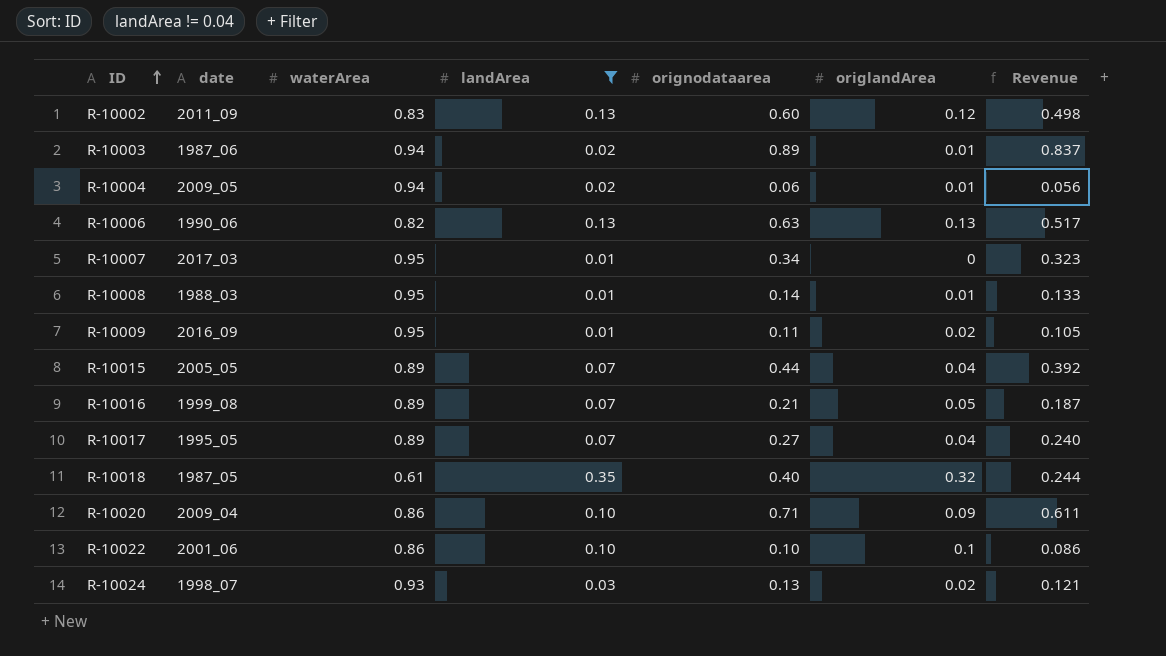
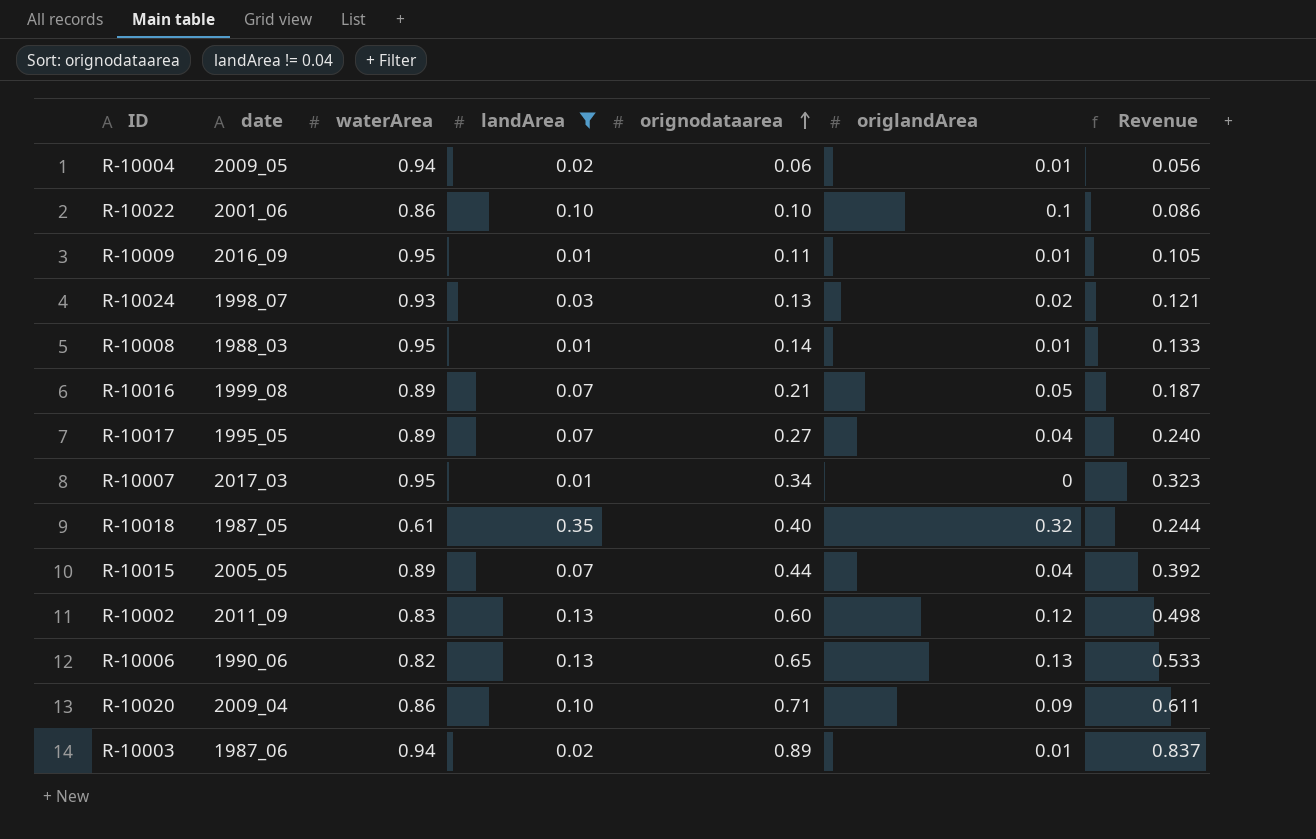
row order: ID ascending -> orignodataarea ascending
R-10009 | origlandArea: 0.02 -> 0.01
R-10006 | orignodataarea: 0.63 -> 0.65
R-10006 | Revenue: 0.517 -> 0.533

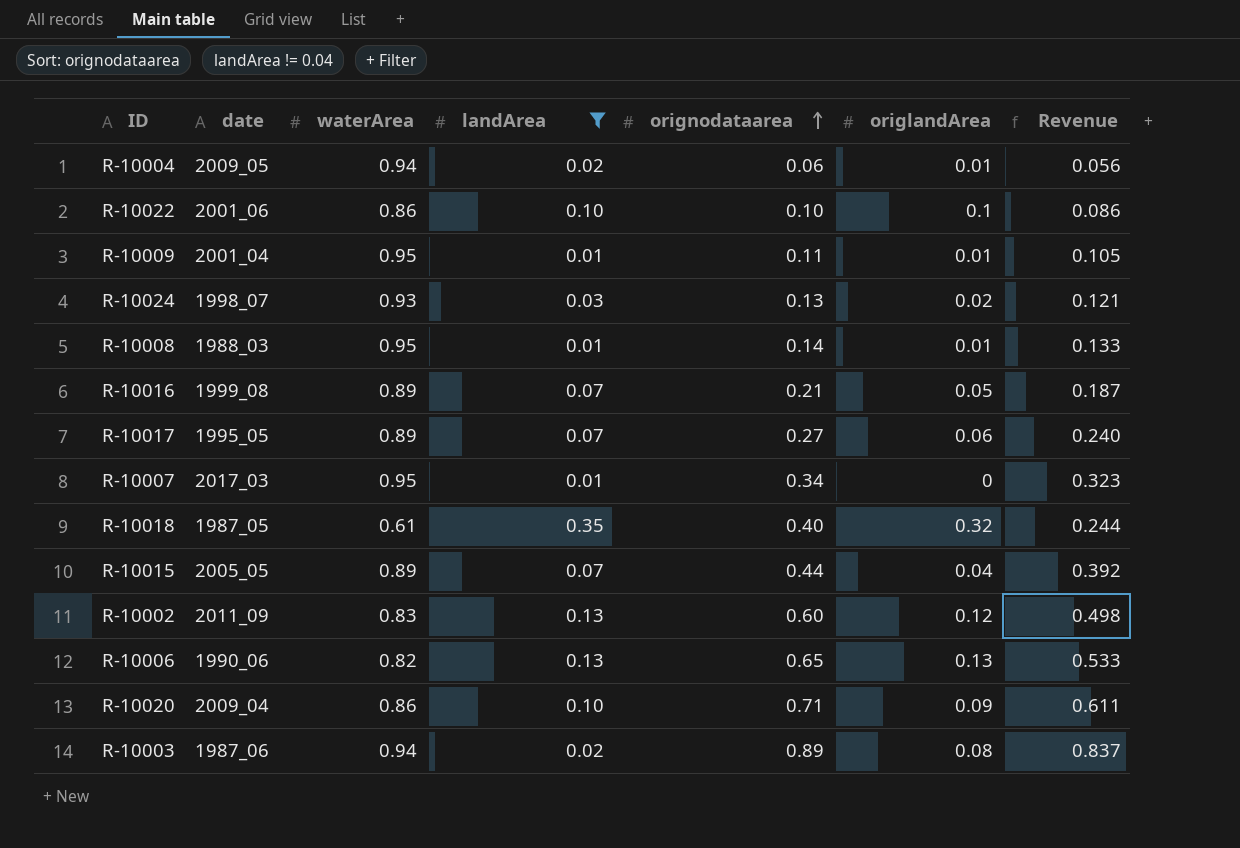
R-10009 | date: 2016_09 -> 2001_04
R-10017 | origlandArea: 0.04 -> 0.06
R-10003 | origlandArea: 0.01 -> 0.08

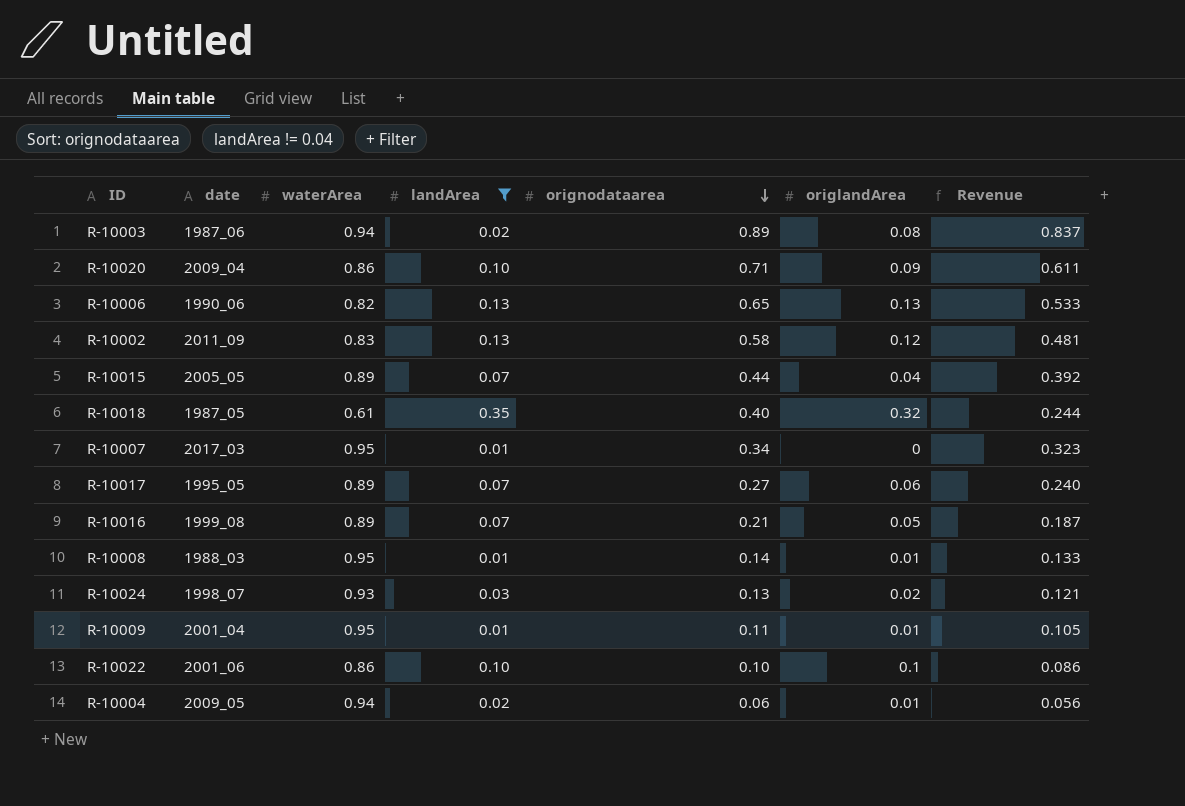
row order: orignodataarea ascending -> orignodataarea descending
R-10002 | orignodataarea: 0.60 -> 0.58
R-10002 | Revenue: 0.498 -> 0.481

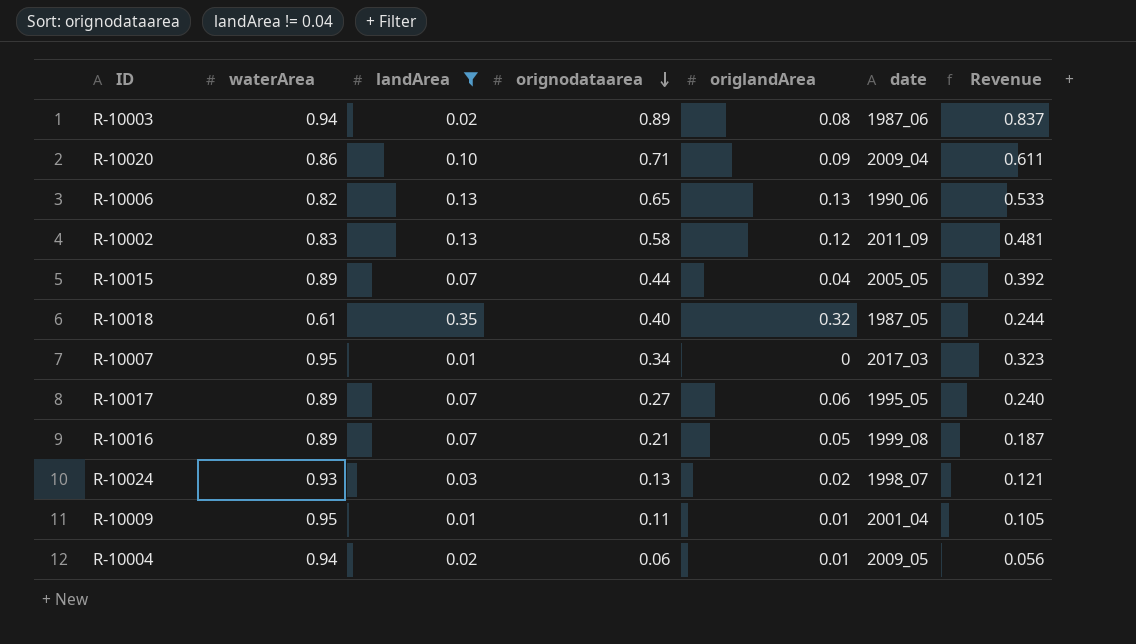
column date | position: 2 -> 6
row R-10008: 1988_03 | 0.95 | 0.01 | 0.14 | 0.01 | 0.133 -> none
row R-10022: 2001_06 | 0.86 | 0.10 | 0.10 | 0.1 | 0.086 -> none

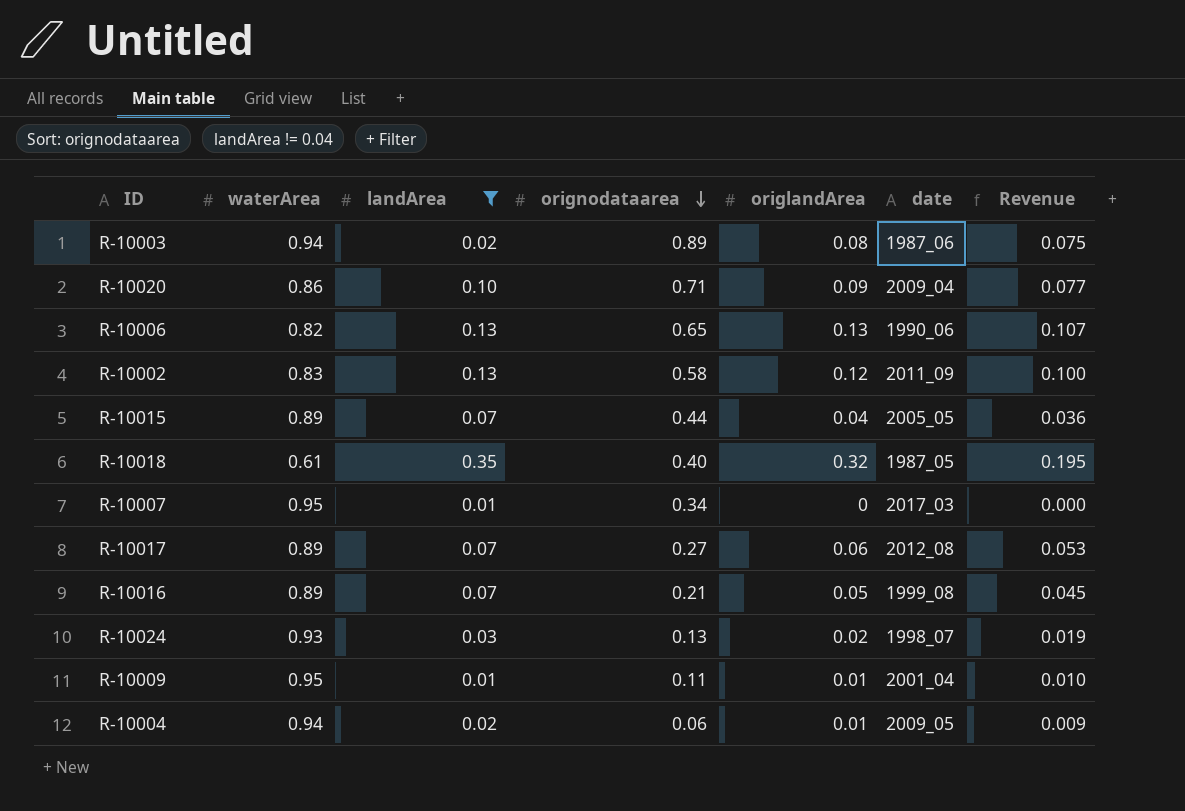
column Revenue | formula: [waterArea] * [orignodataarea] -> [waterArea] * [origlandArea]
R-10017 | date: 1995_05 -> 2012_08

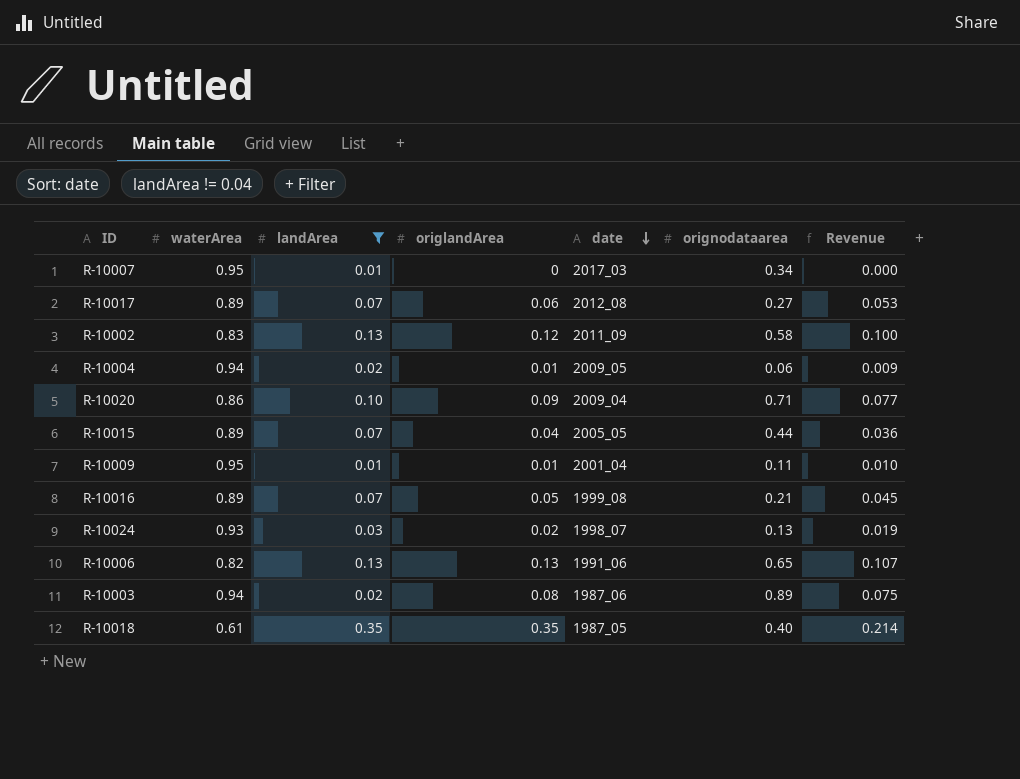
row order: orignodataarea descending -> date descending
column orignodataarea | position: 4 -> 6
R-10006 | date: 1990_06 -> 1991_06
R-10018 | origlandArea: 0.32 -> 0.35
R-10018 | Revenue: 0.195 -> 0.214

